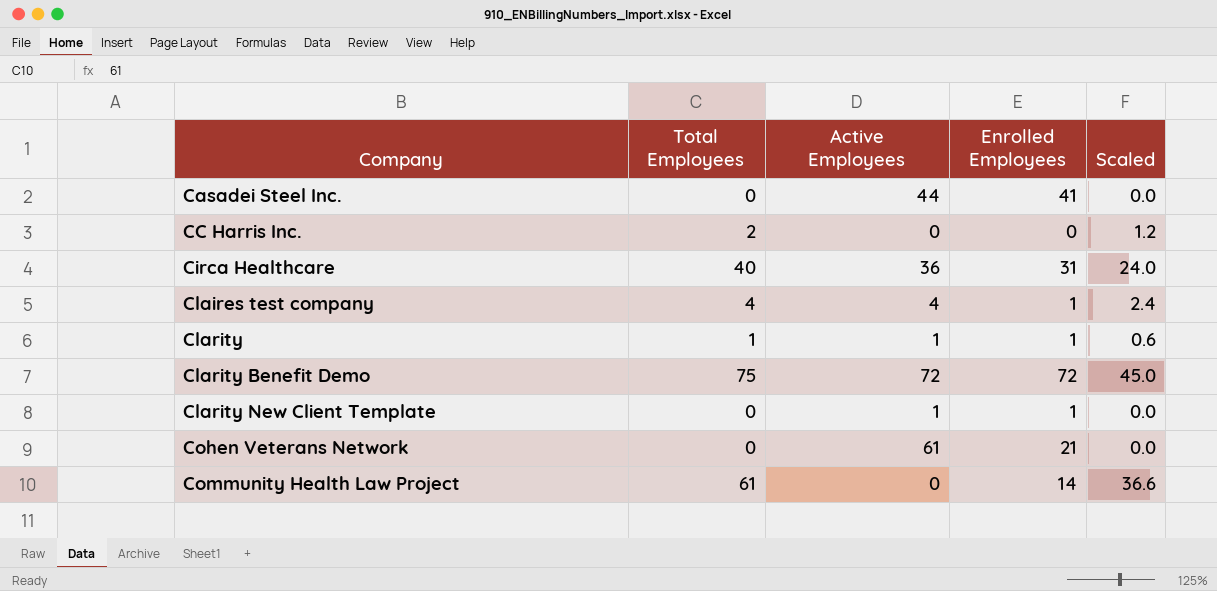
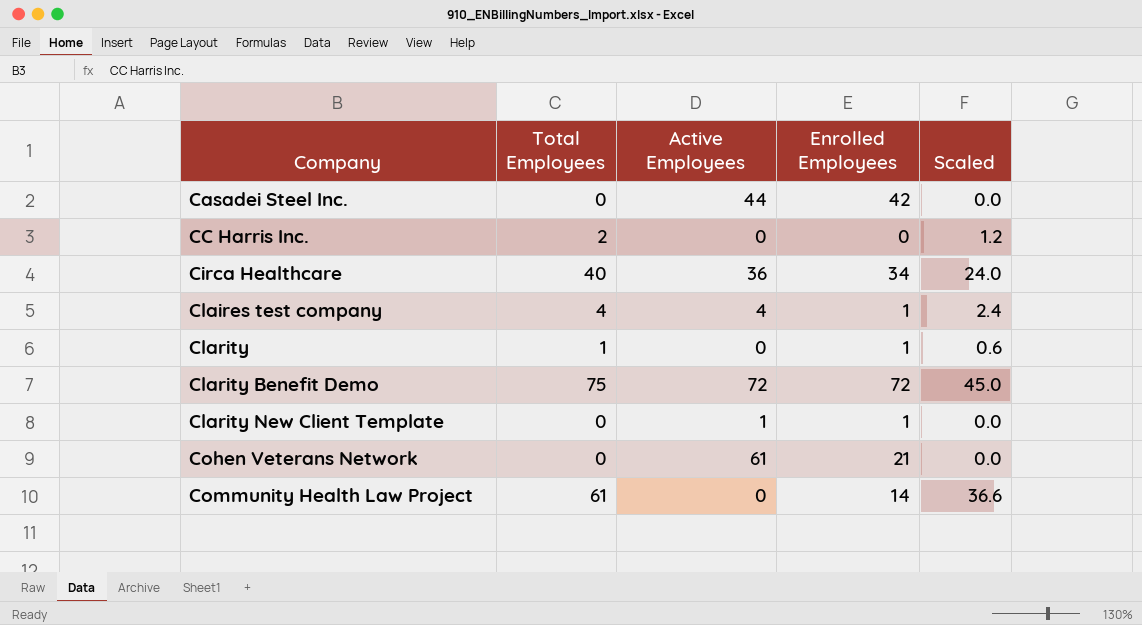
Casadei Steel Inc. | Enrolled Employees: 41 -> 42
Circa Healthcare | Enrolled Employees: 31 -> 34
Clarity | Active Employees: 1 -> 0

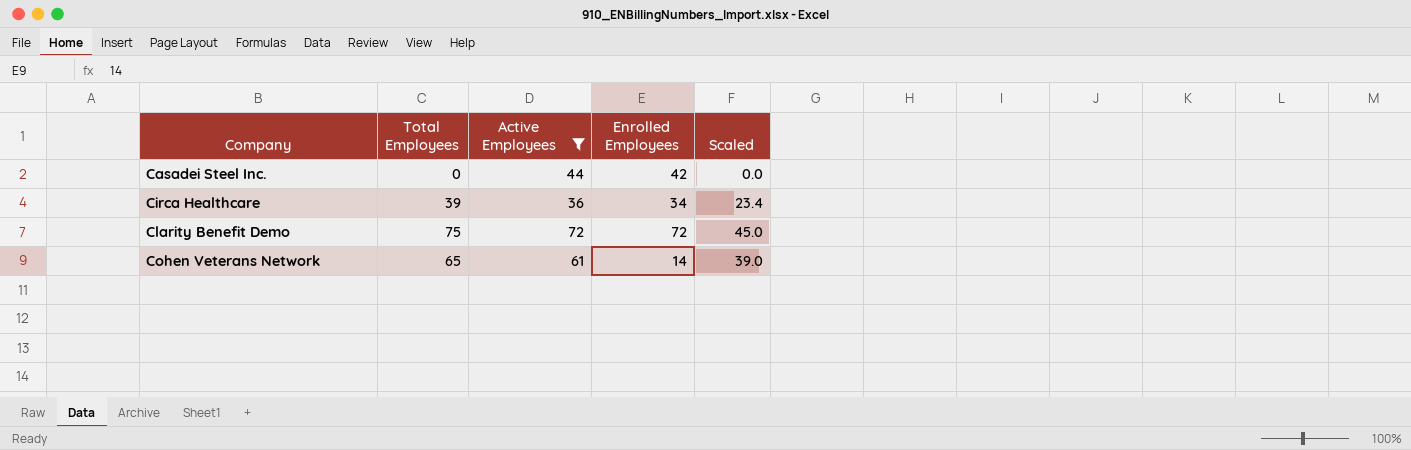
filter: none -> Active Employees >= 36
Circa Healthcare | Total Employees: 40 -> 39
Circa Healthcare | Scaled: 24.0 -> 23.4
Cohen Veterans Network | Total Employees: 0 -> 65
Cohen Veterans Network | Enrolled Employees: 21 -> 14
Cohen Veterans Network | Scaled: 0.0 -> 39.0

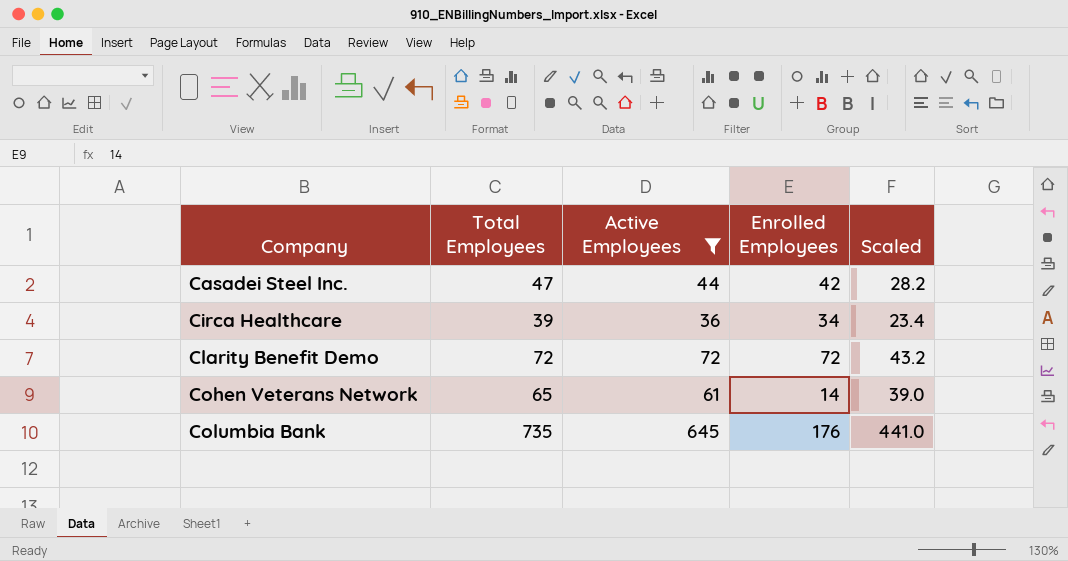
Casadei Steel Inc. | Total Employees: 0 -> 47
Casadei Steel Inc. | Scaled: 0.0 -> 28.2
Clarity Benefit Demo | Total Employees: 75 -> 72
Clarity Benefit Demo | Scaled: 45.0 -> 43.2
row Columbia Bank: none -> 735 | 645 | 176 | 441.0

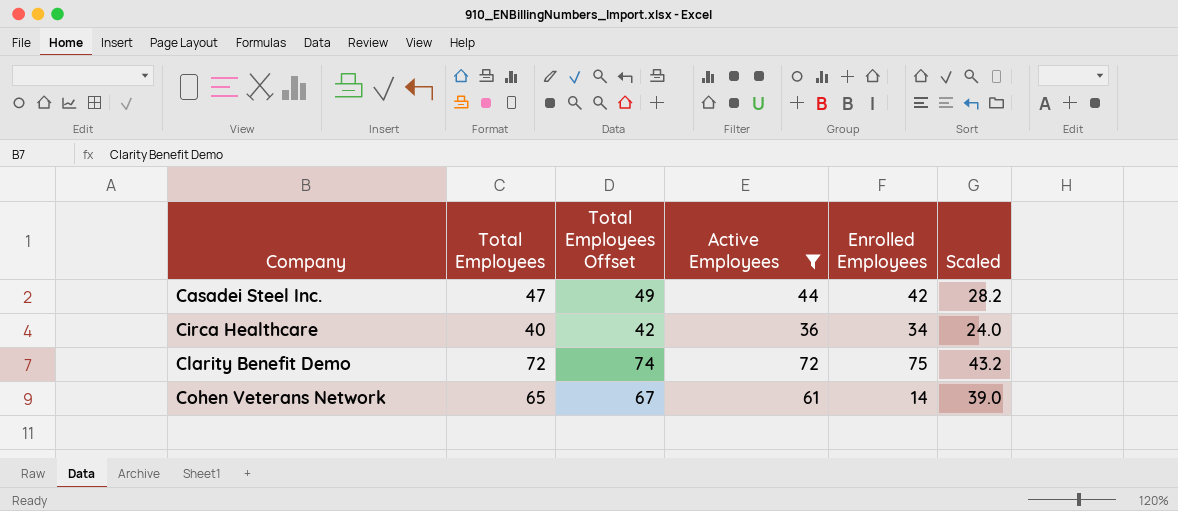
column Total Employees Offset | formula: none -> [Total Employees] + 2
row Columbia Bank: 735 | 645 | 176 | 441.0 -> none
Circa Healthcare | Total Employees: 39 -> 40
Circa Healthcare | Scaled: 23.4 -> 24.0
Clarity Benefit Demo | Enrolled Employees: 72 -> 75

